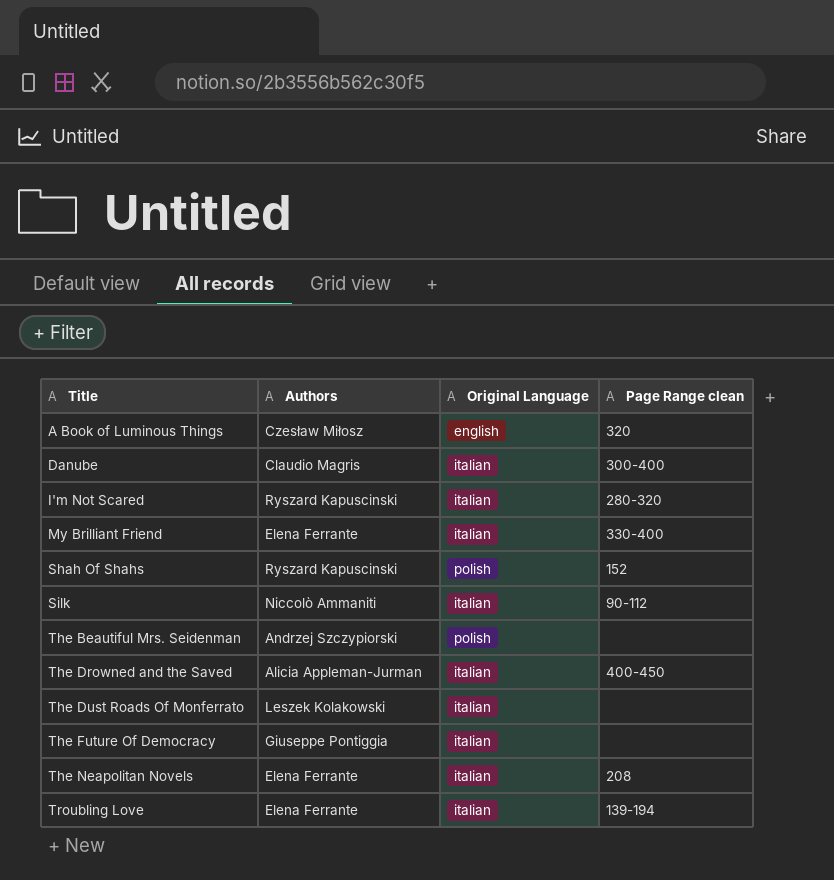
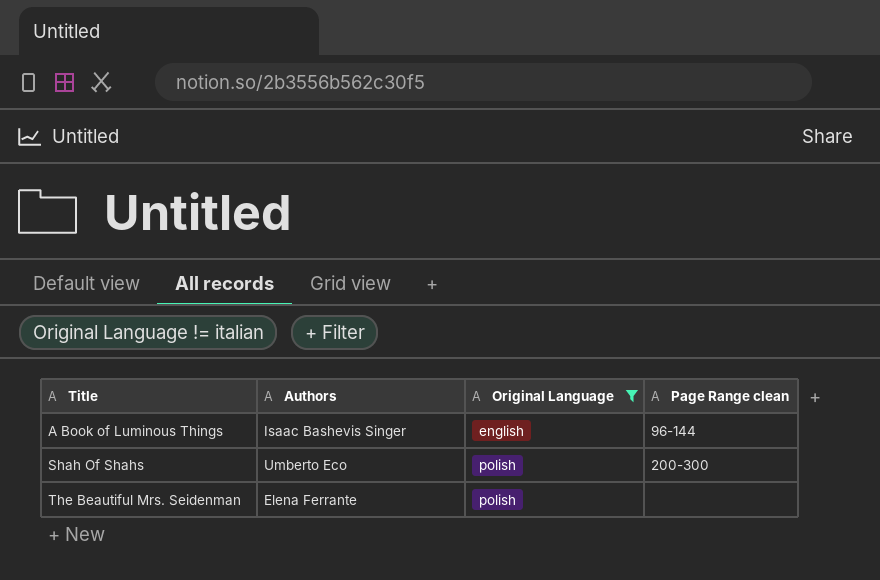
filter: none -> Original Language != italian
A Book of Luminous Things | Authors: Czesław Miłosz -> Isaac Bashevis Singer
A Book of Luminous Things | Page Range clean: 320 -> 96-144
Shah Of Shahs | Authors: Ryszard Kapuscinski -> Umberto Eco
Shah Of Shahs | Page Range clean: 152 -> 200-300
The Beautiful Mrs. Seidenman | Authors: Andrzej Szczypiorski -> Elena Ferrante

